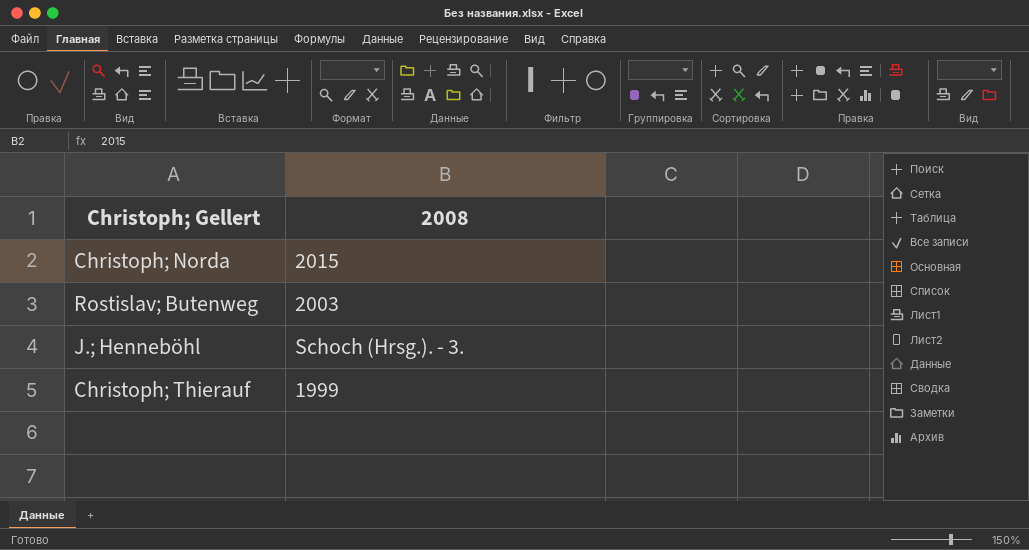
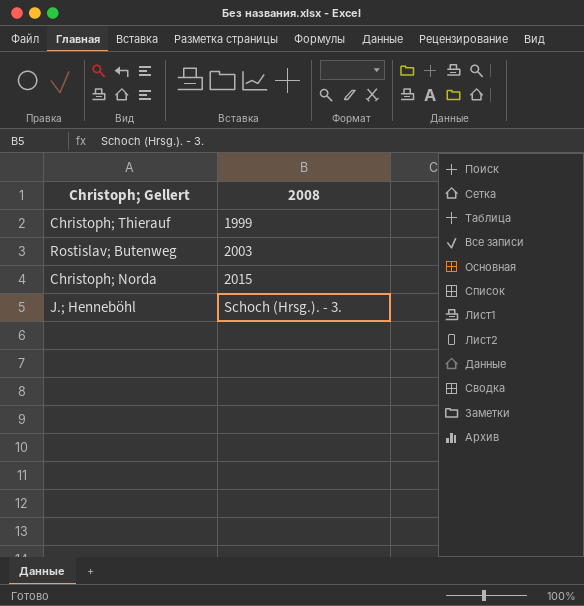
row order: none -> 2008 ascending

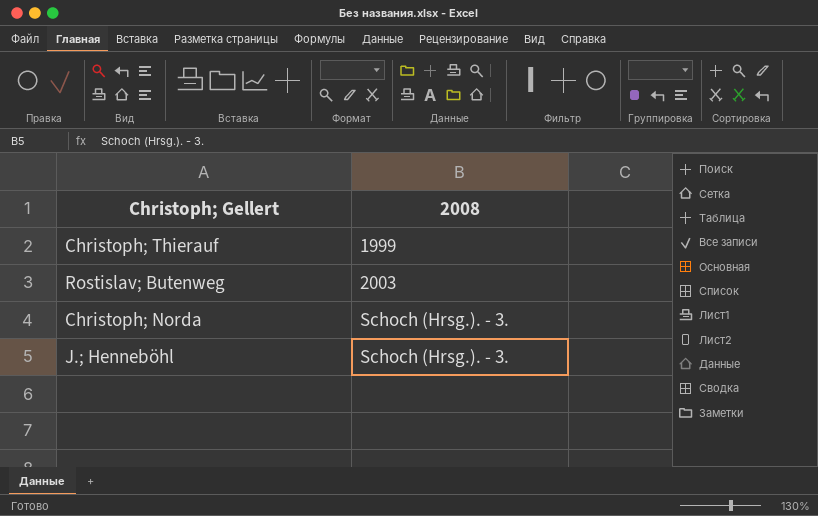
Christoph; Norda | 2008: 2015 -> Schoch (Hrsg.). - 3.

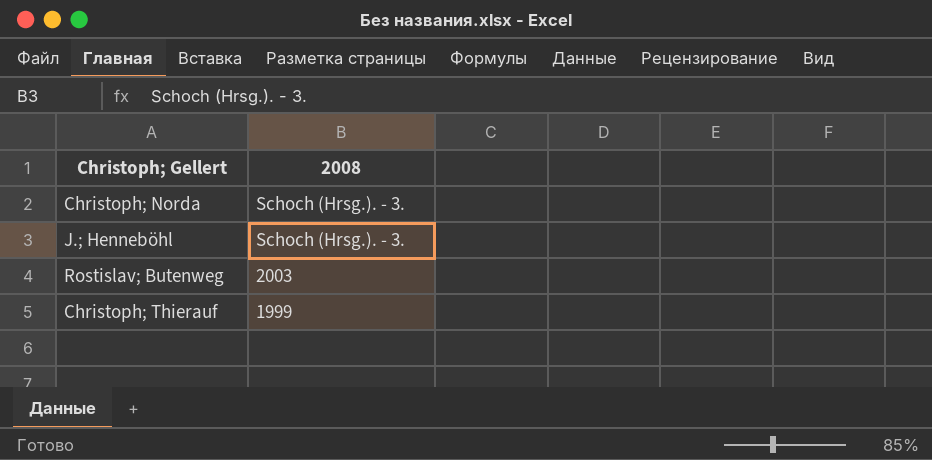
row order: 2008 ascending -> 2008 descending

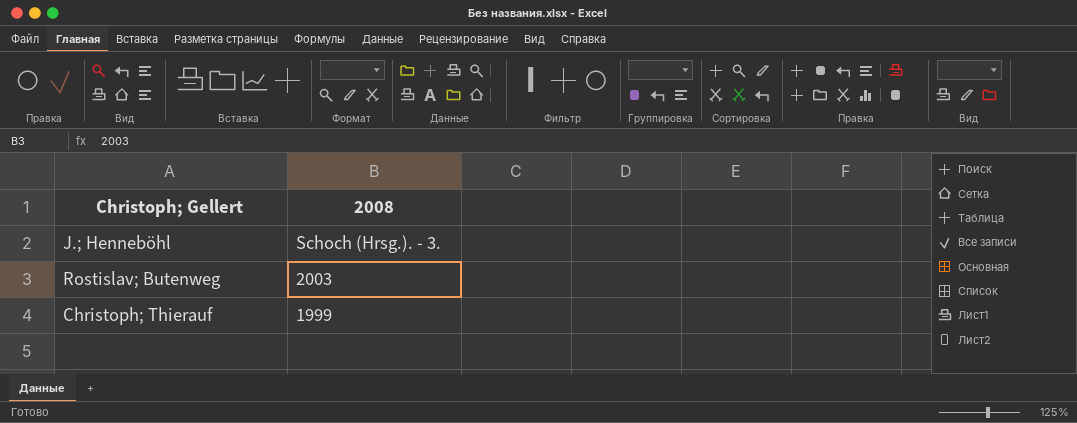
row Christoph; Norda: Schoch (Hrsg.). - 3. -> none

